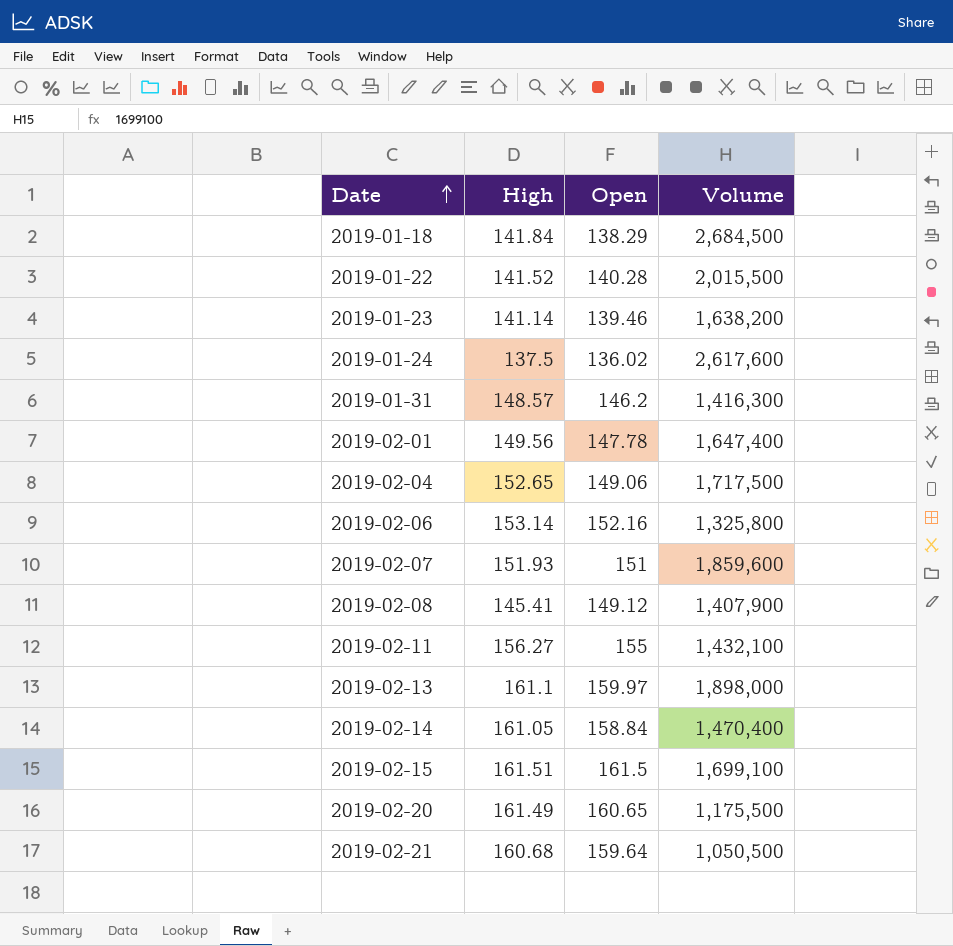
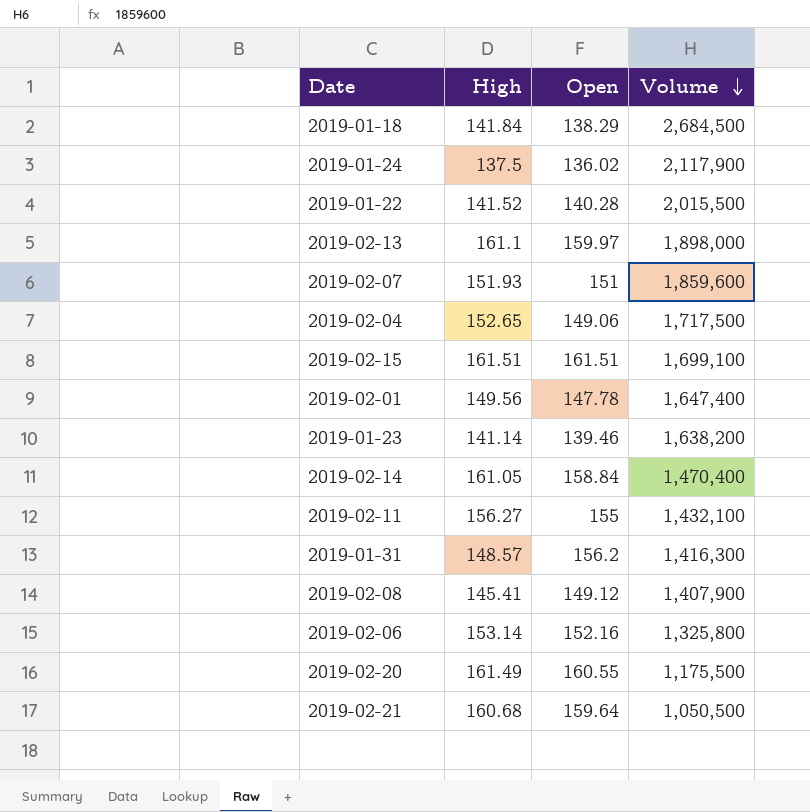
row order: Date ascending -> Volume descending
2019-01-24 | Volume: 2,617,600 -> 2,117,900
2019-02-15 | Open: 161.5 -> 161.51
2019-01-31 | Open: 146.2 -> 156.2
2019-02-20 | Open: 160.65 -> 160.55

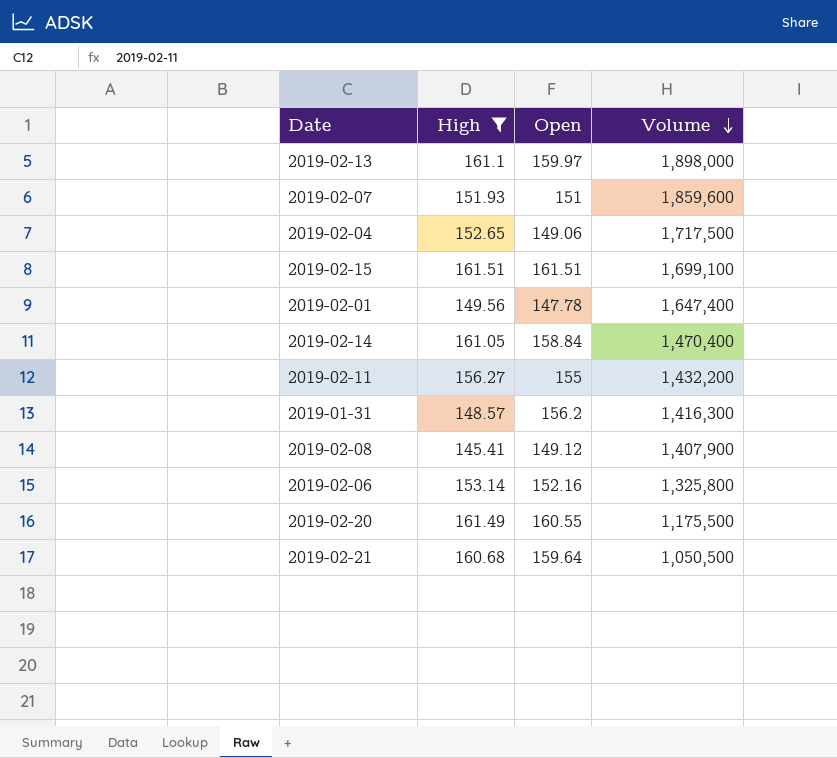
filter: none -> High >= 145.41
2019-02-11 | Volume: 1,432,100 -> 1,432,200

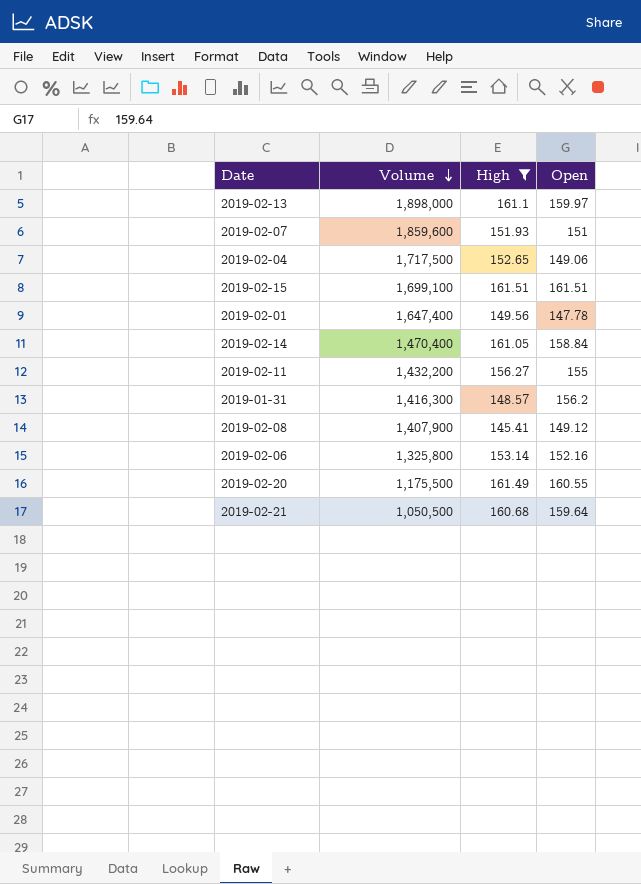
column Volume | position: 4 -> 2

